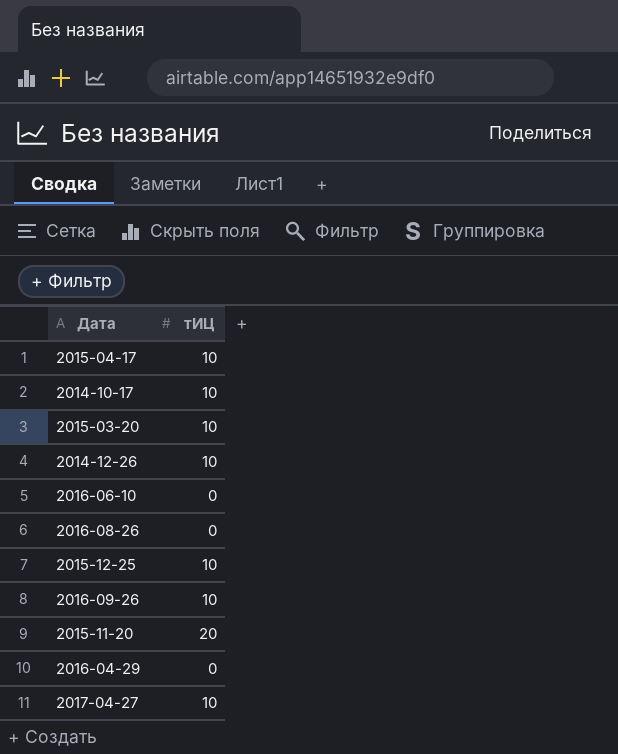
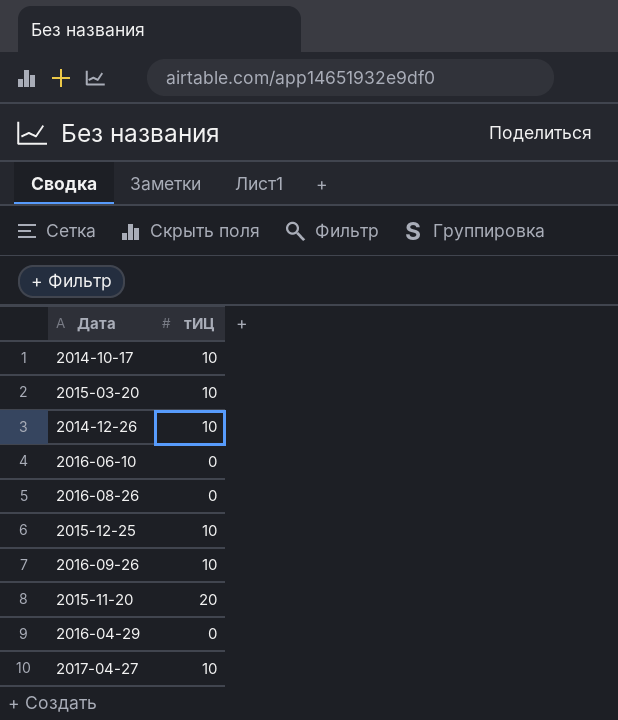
row 2015-04-17: 10 -> none

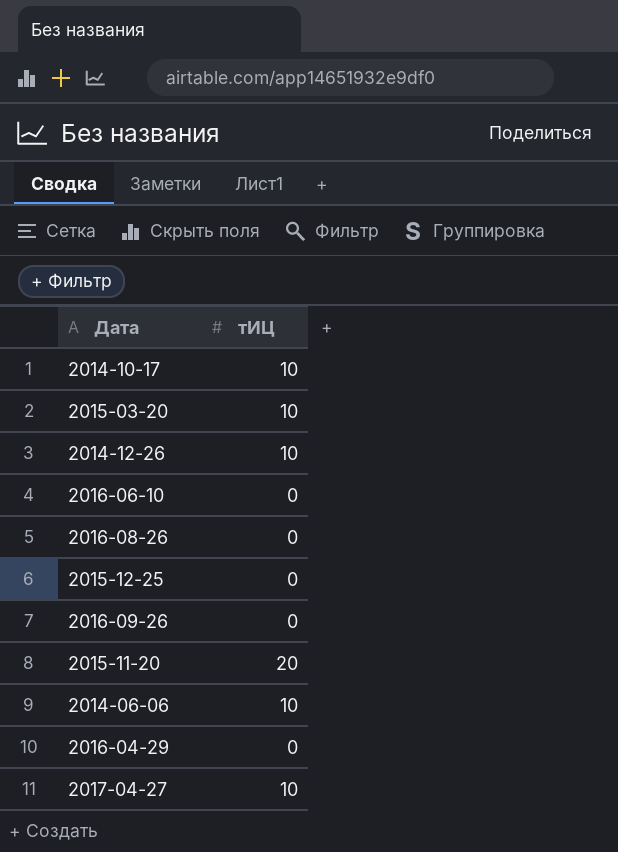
2015-12-25 | тИЦ: 10 -> 0
2016-09-26 | тИЦ: 10 -> 0
row 2014-06-06: none -> 10

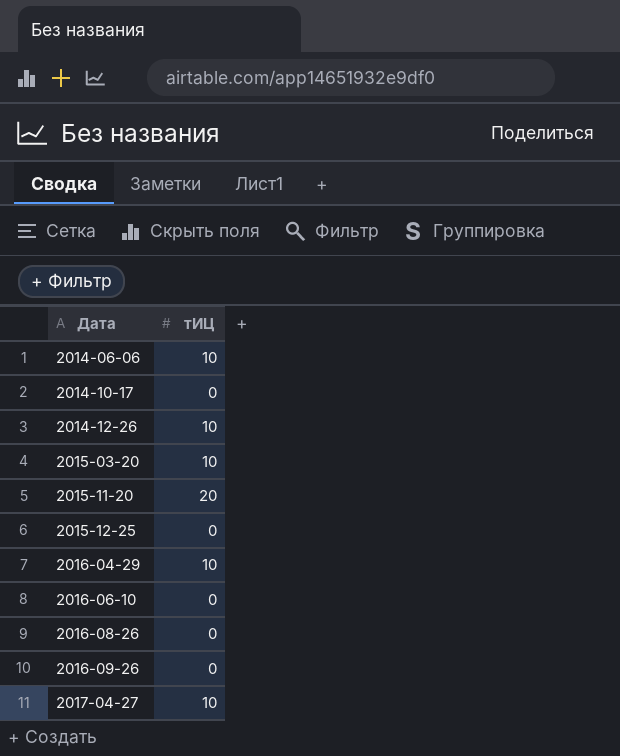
row order: none -> Дата ascending
2014-10-17 | тИЦ: 10 -> 0
2016-04-29 | тИЦ: 0 -> 10

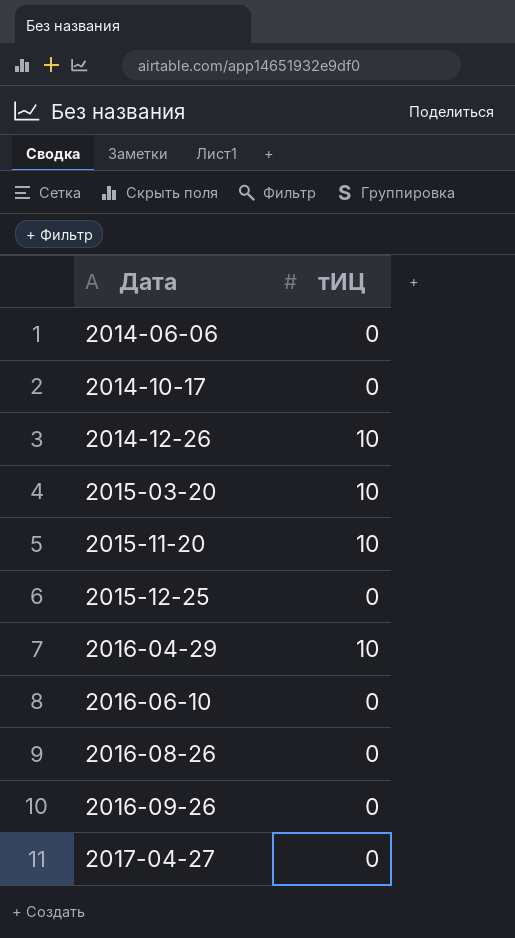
2014-06-06 | тИЦ: 10 -> 0
2015-11-20 | тИЦ: 20 -> 10
2017-04-27 | тИЦ: 10 -> 0

